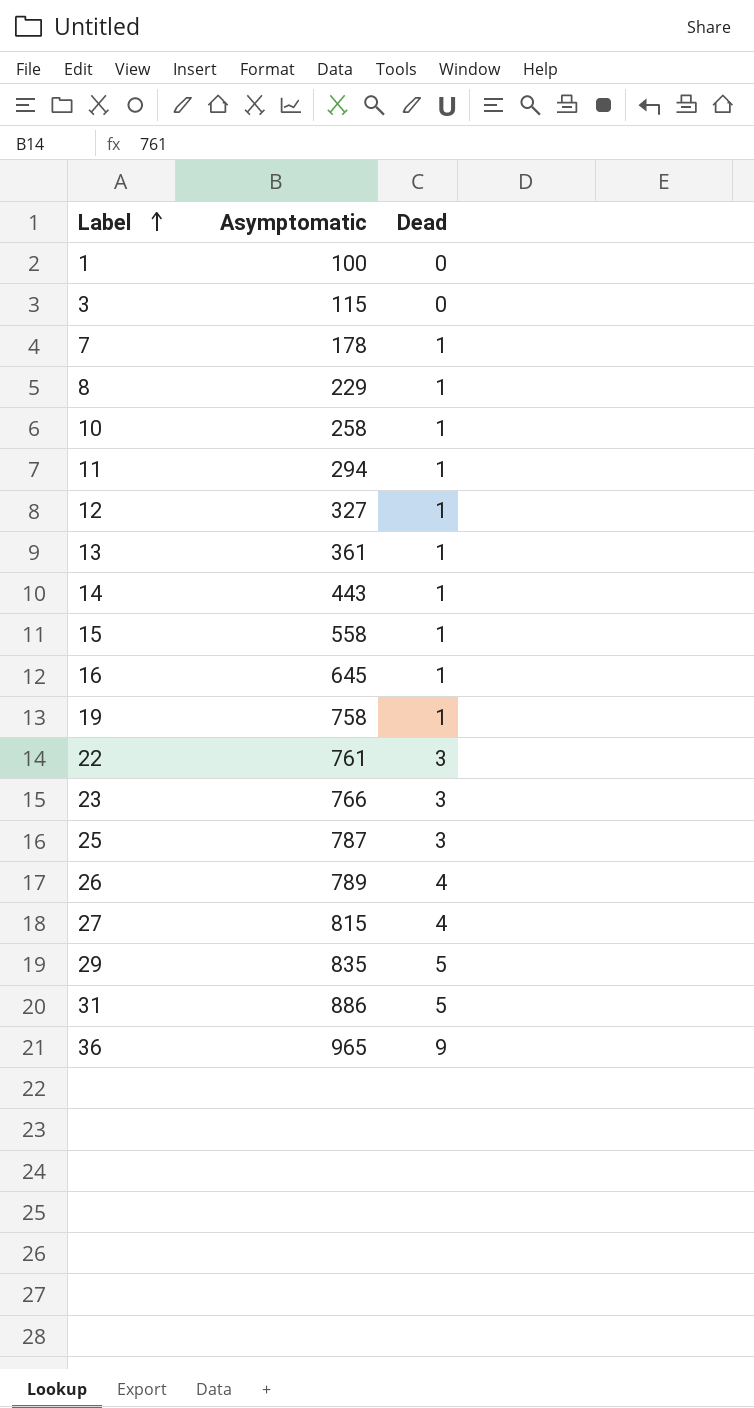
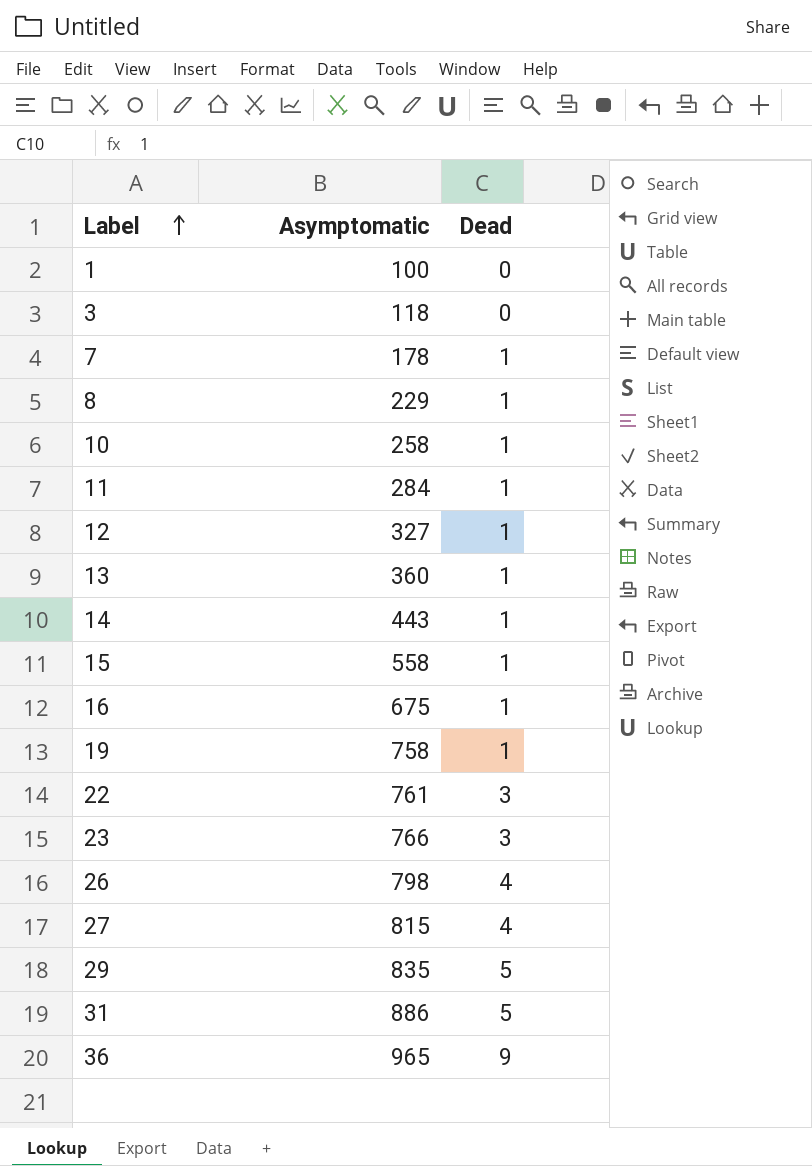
row 25: 787 | 3 -> none
3 | Asymptomatic: 115 -> 118
11 | Asymptomatic: 294 -> 284
13 | Asymptomatic: 361 -> 360
16 | Asymptomatic: 645 -> 675
26 | Asymptomatic: 789 -> 798

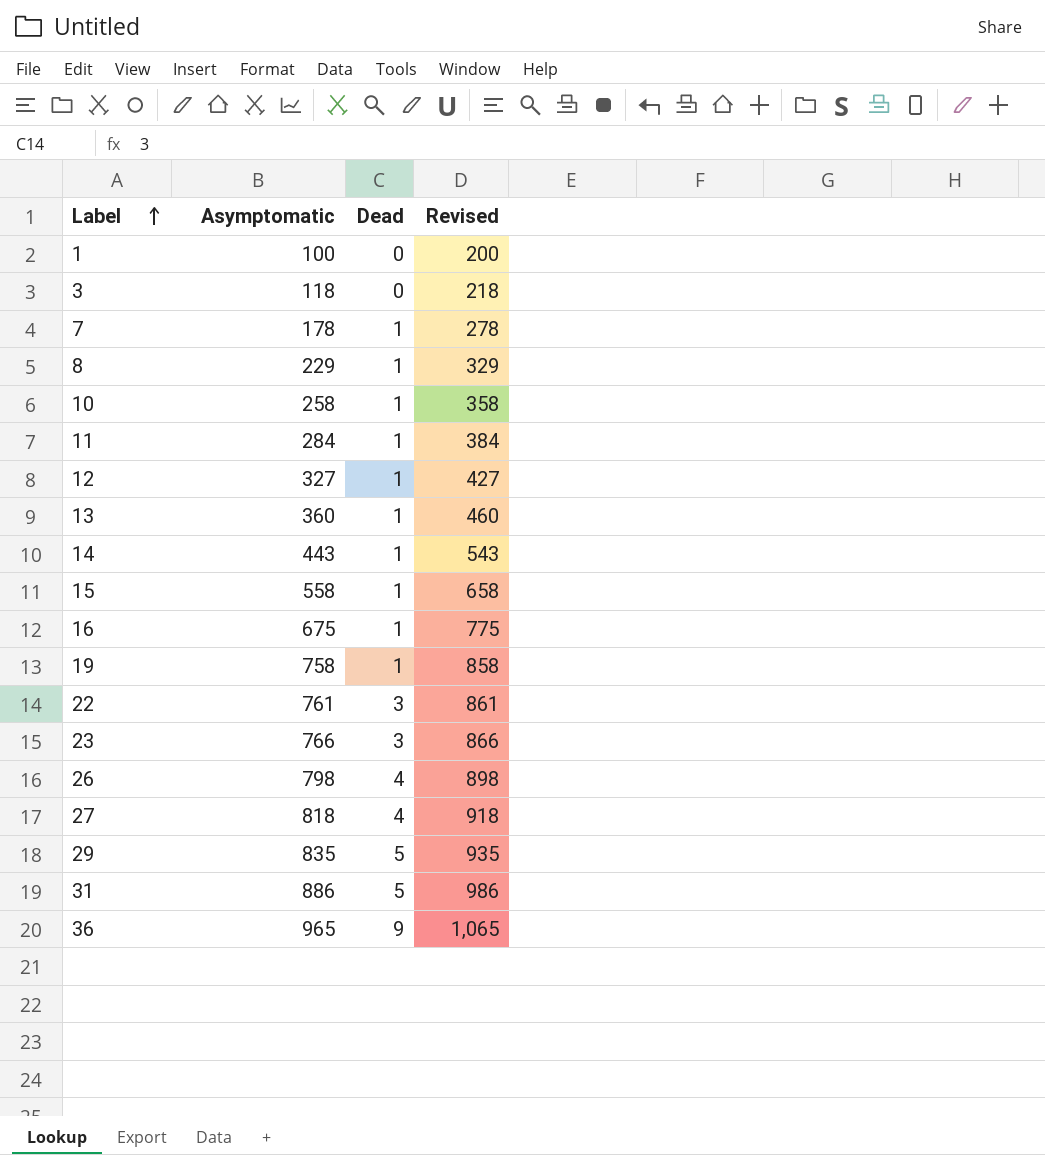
column Revised | formula: none -> [Asymptomatic] + 100
27 | Asymptomatic: 815 -> 818

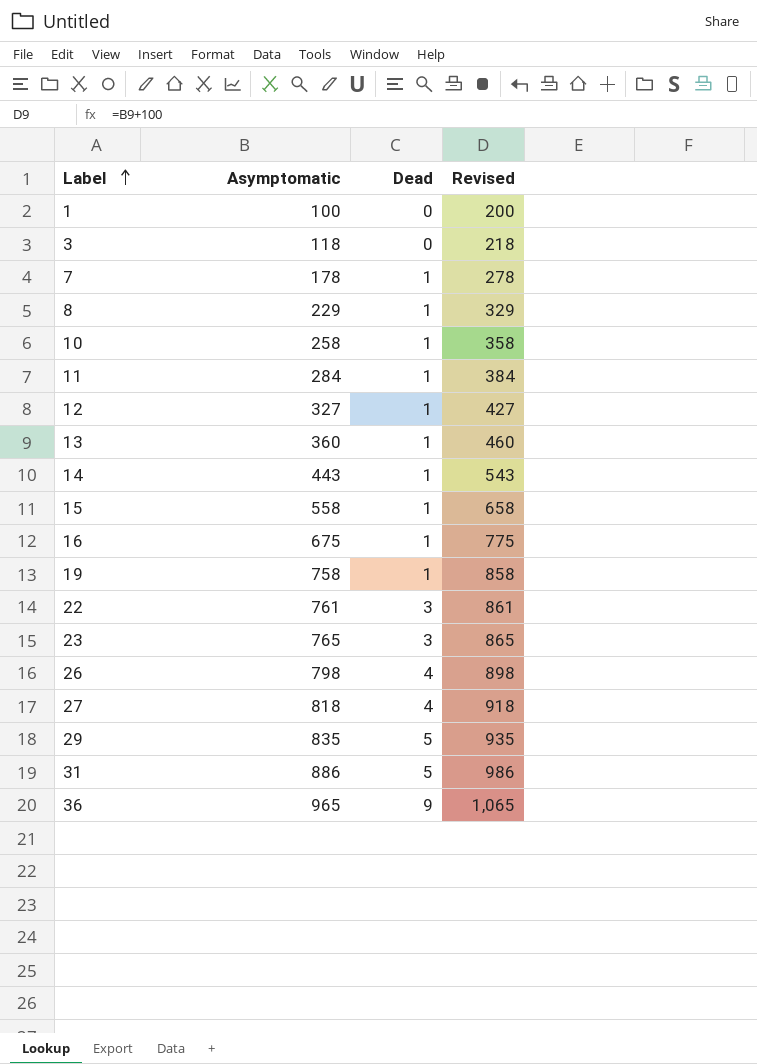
23 | Asymptomatic: 766 -> 765
23 | Revised: 866 -> 865

